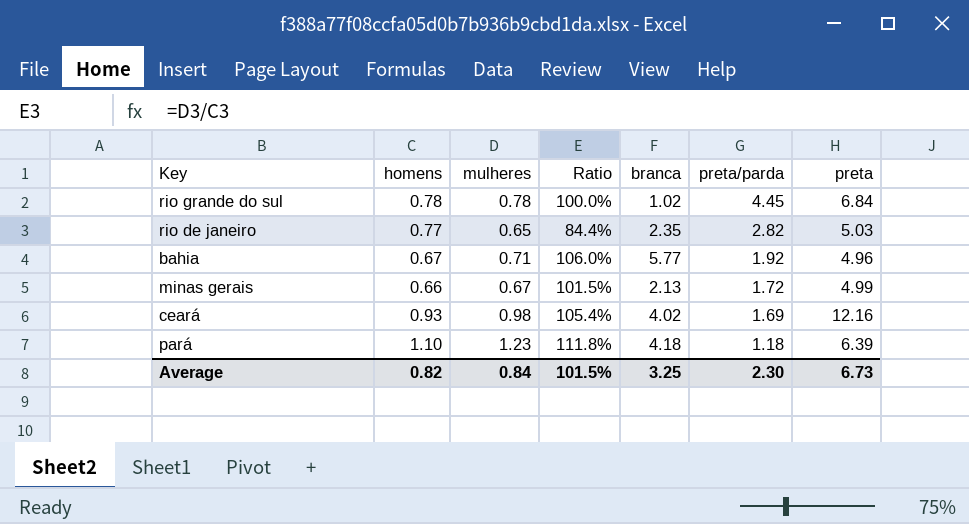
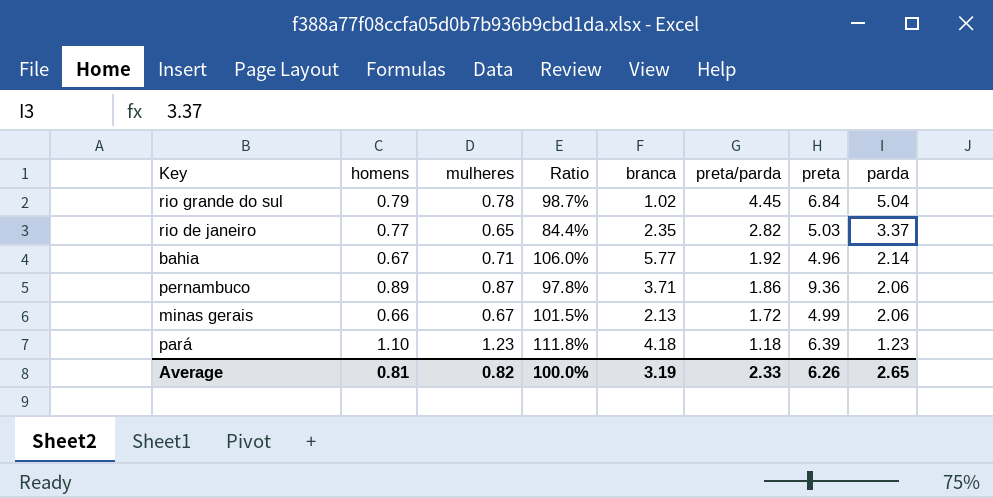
column parda | position: none -> 8
row ceará: 0.93 | 0.98 | 105.4% | 4.02 | 1.69 | 12.16 -> none
rio grande do sul | homens: 0.78 -> 0.79
rio grande do sul | Ratio: 100.0% -> 98.7%
row pernambuco: none -> 0.89 | 0.87 | 97.8% | 3.71 | 1.86 | 9.36 | 2.06
Average | homens: 0.82 -> 0.81
Average | mulheres: 0.84 -> 0.82
Average | Ratio: 101.5% -> 100.0%
Average | branca: 3.25 -> 3.19
Average | preta/parda: 2.30 -> 2.33
Average | preta: 6.73 -> 6.26

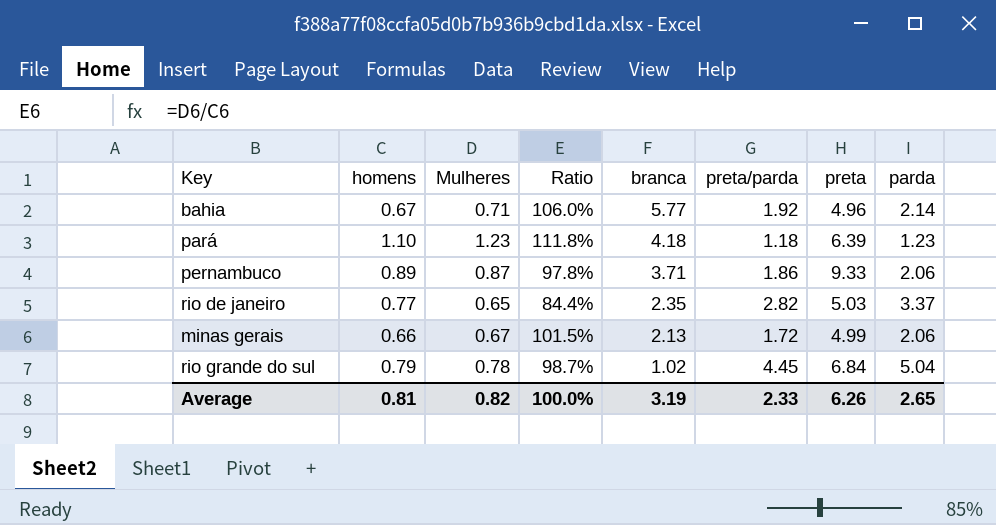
row order: preta/parda descending -> branca descending
column name: mulheres -> Mulheres
pernambuco | preta: 9.36 -> 9.33

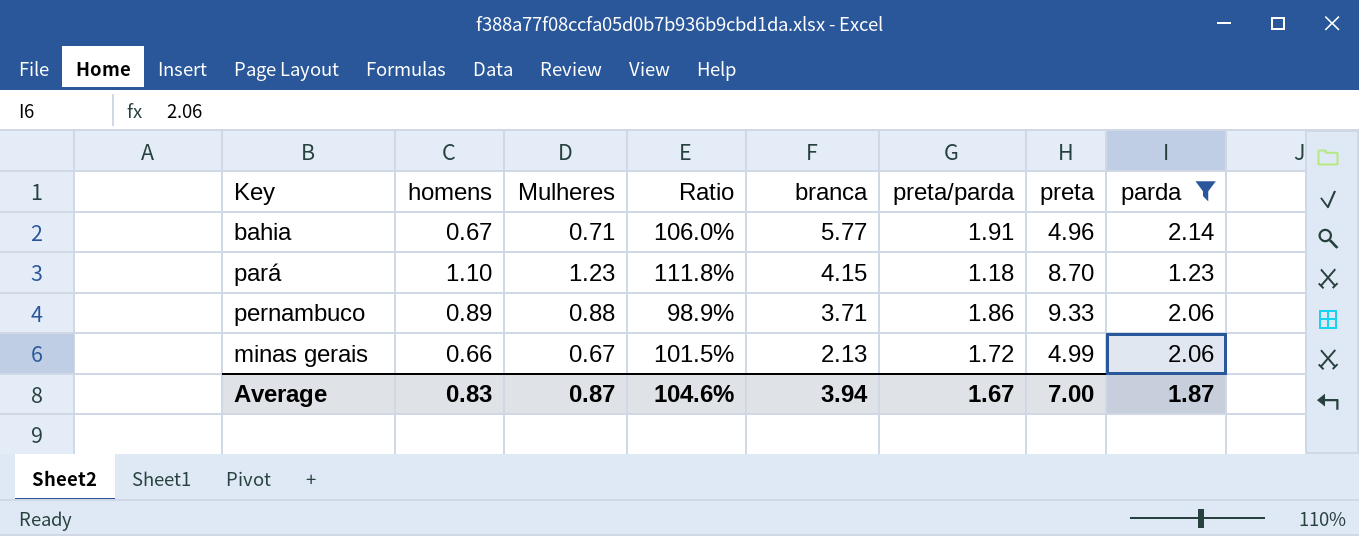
filter: none -> parda <= 2.14
bahia | preta/parda: 1.92 -> 1.91
pará | branca: 4.18 -> 4.15
pará | preta: 6.39 -> 8.70
pernambuco | Mulheres: 0.87 -> 0.88
pernambuco | Ratio: 97.8% -> 98.9%
Average | homens: 0.81 -> 0.83
Average | Mulheres: 0.82 -> 0.87
Average | Ratio: 100.0% -> 104.6%
Average | branca: 3.19 -> 3.94
Average | preta/parda: 2.33 -> 1.67
Average | preta: 6.26 -> 7.00
Average | parda: 2.65 -> 1.87

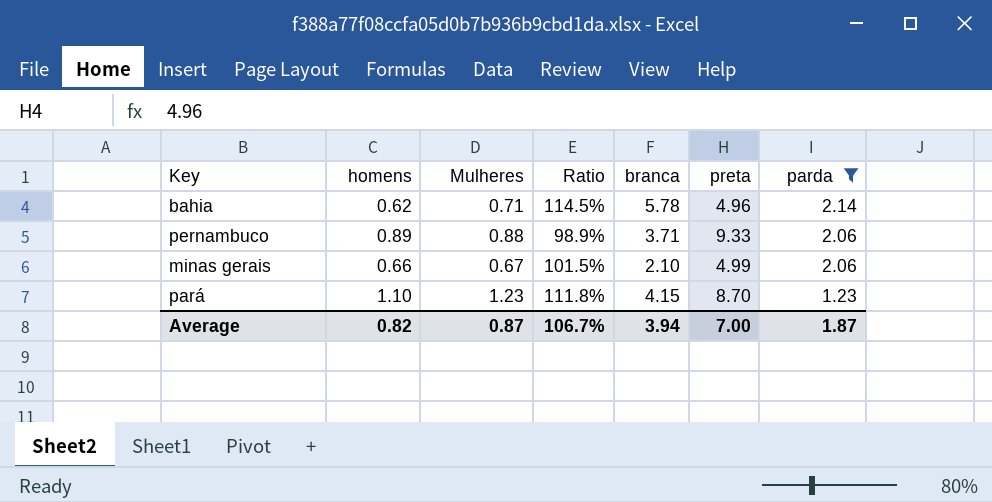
row order: branca descending -> parda descending
column preta/parda | position: 6 -> none
bahia | homens: 0.67 -> 0.62
bahia | Ratio: 106.0% -> 114.5%
bahia | branca: 5.77 -> 5.78
minas gerais | branca: 2.13 -> 2.10
Average | homens: 0.83 -> 0.82
Average | Ratio: 104.6% -> 106.7%

